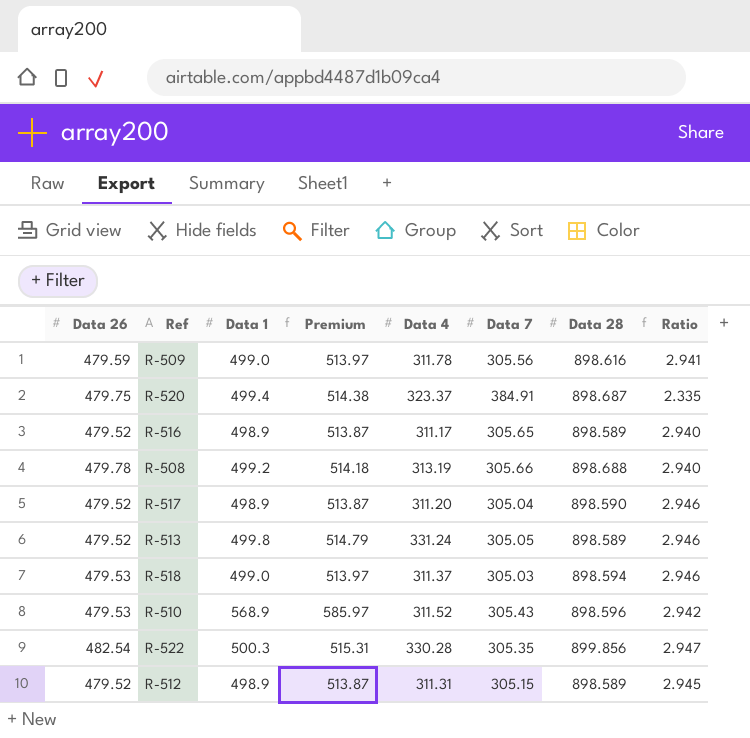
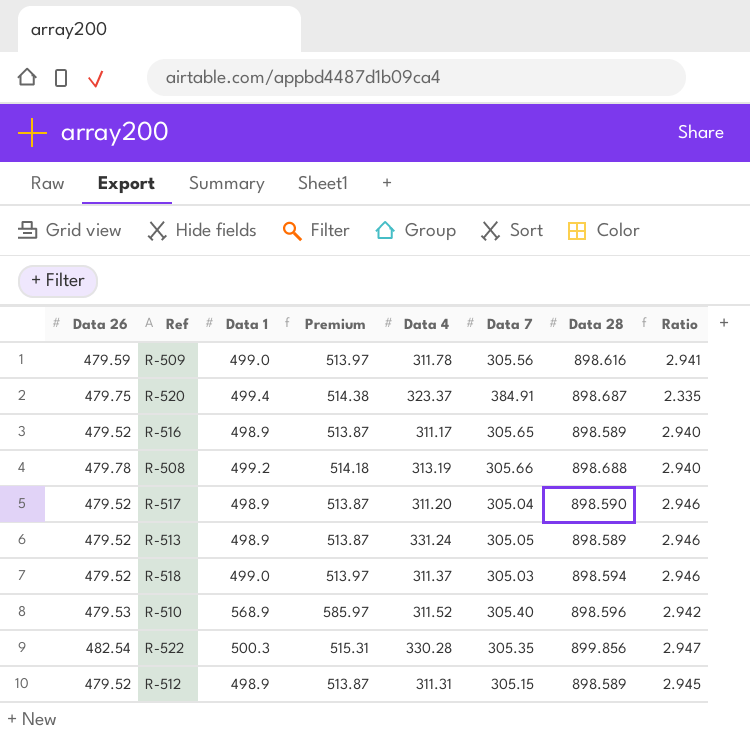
R-513 | Data 1: 499.8 -> 498.9
R-513 | Premium: 514.79 -> 513.87
R-518 | Data 26: 479.53 -> 479.52
R-510 | Data 7: 305.43 -> 305.40

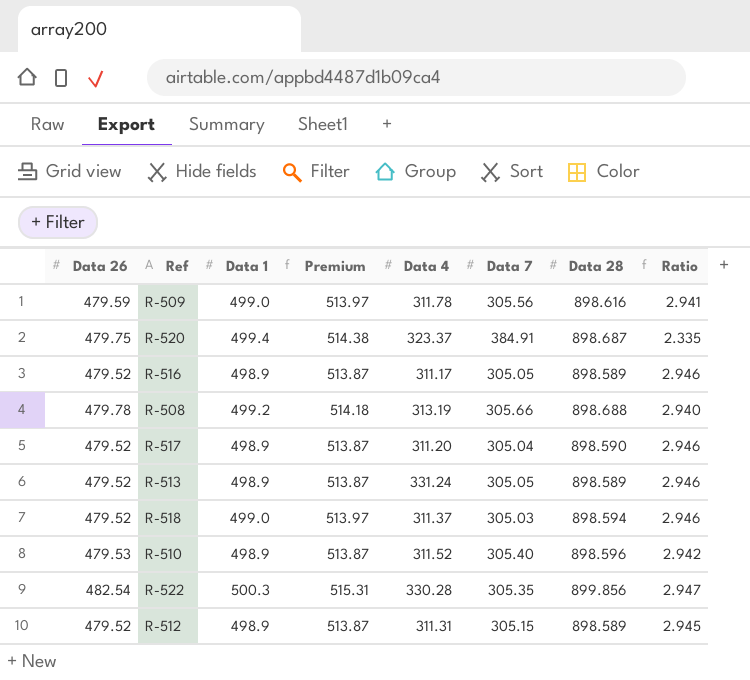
R-516 | Data 7: 305.65 -> 305.05
R-516 | Ratio: 2.940 -> 2.946
R-510 | Data 1: 568.9 -> 498.9
R-510 | Premium: 585.97 -> 513.87

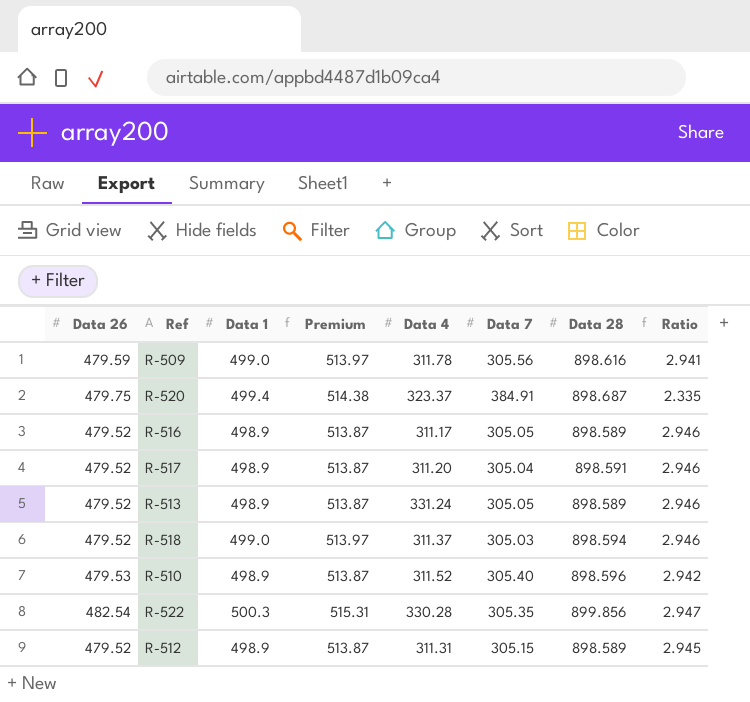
row R-508: 479.78 | 499.2 | 514.18 | 313.19 | 305.66 | 898.688 | 2.940 -> none
R-517 | Data 28: 898.590 -> 898.591

